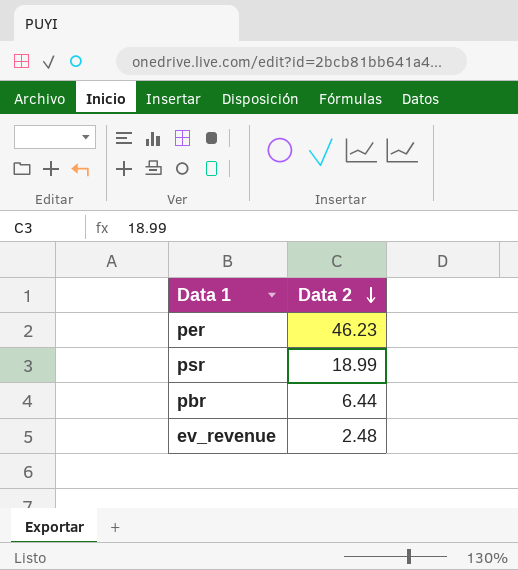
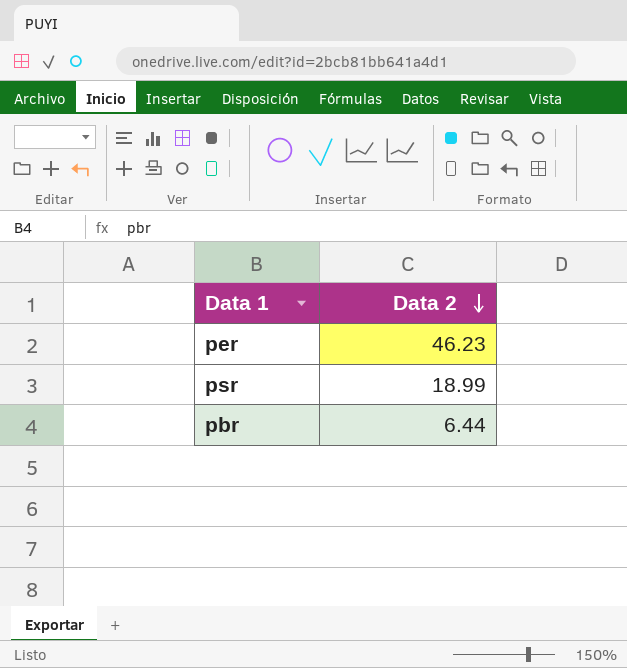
row ev_revenue: 2.48 -> none

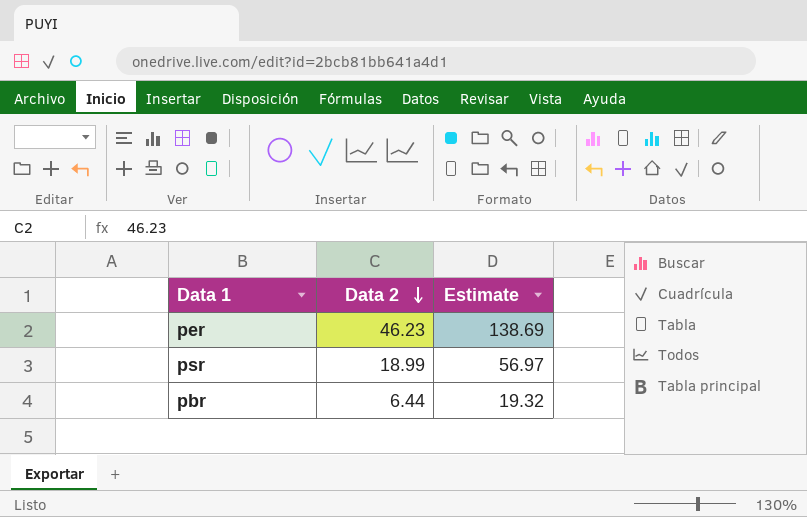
column Estimate | formula: none -> [Data 2] * 3

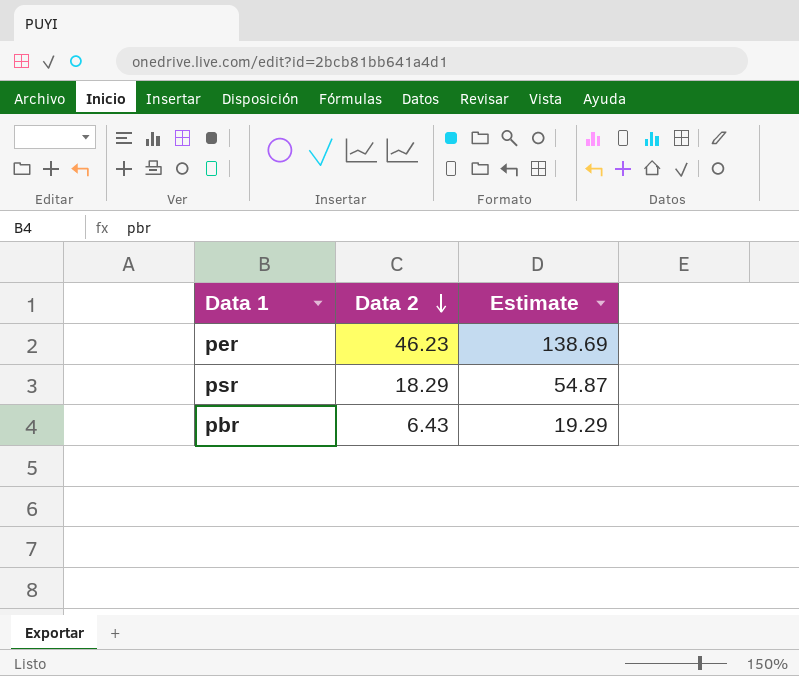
psr | Data 2: 18.99 -> 18.29
psr | Estimate: 56.97 -> 54.87
pbr | Data 2: 6.44 -> 6.43
pbr | Estimate: 19.32 -> 19.29

